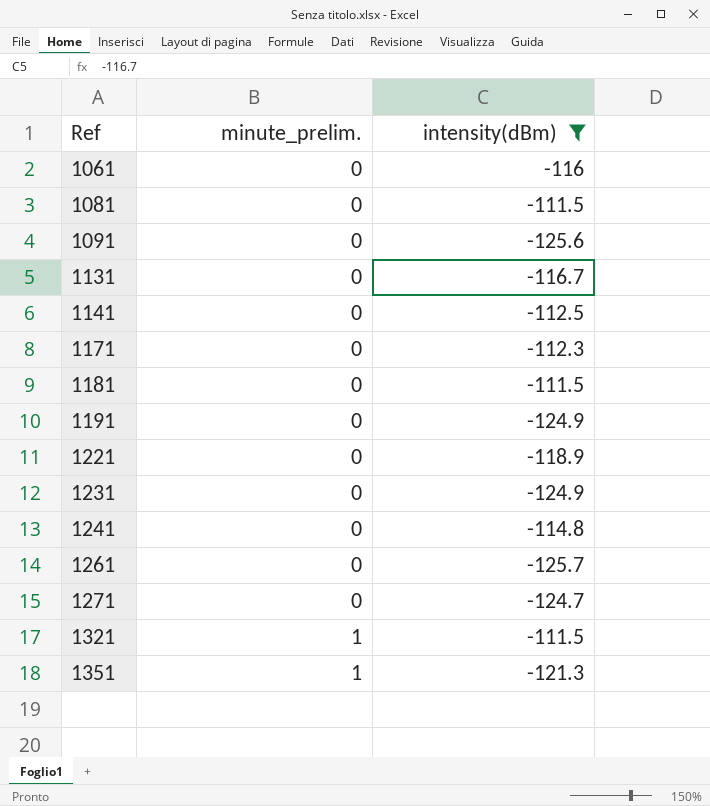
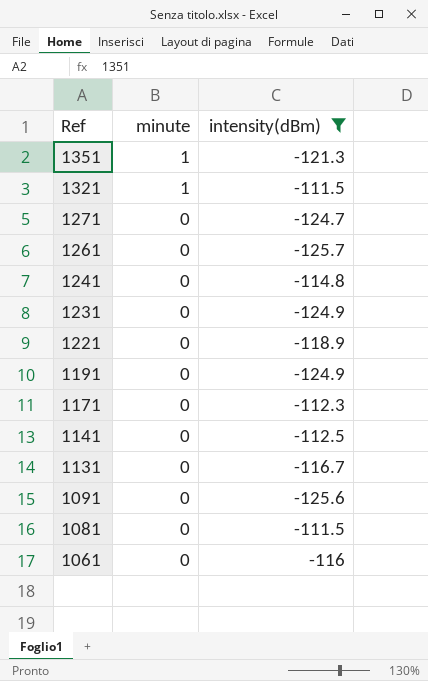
row order: Ref ascending -> Ref descending
column name: minute_prelim. -> minute
row 1181: 0 | -111.5 -> none

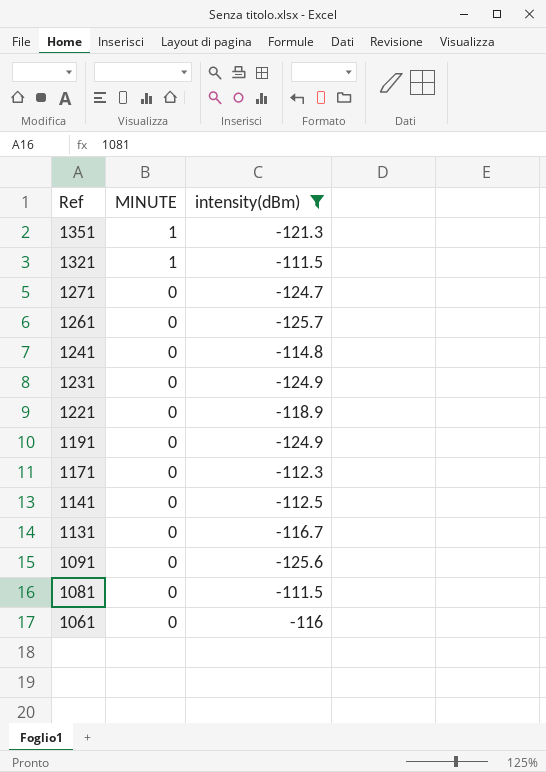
column name: minute -> MINUTE

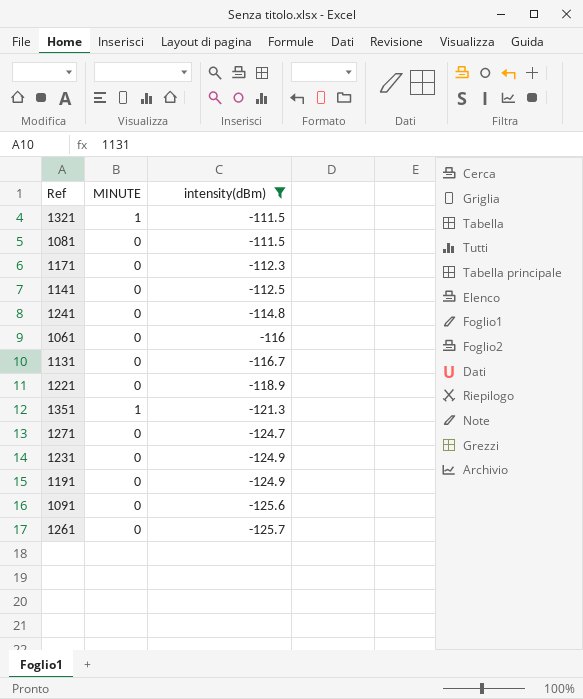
row order: Ref descending -> intensity(dBm) descending

